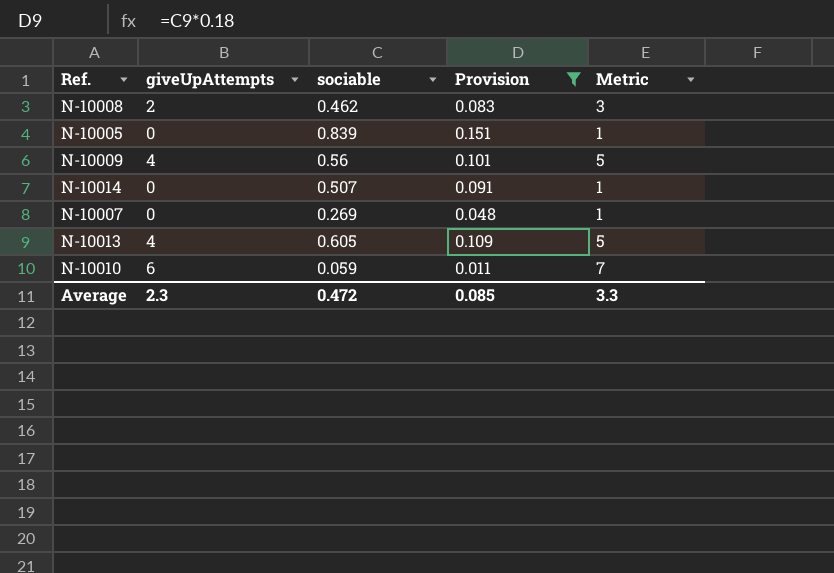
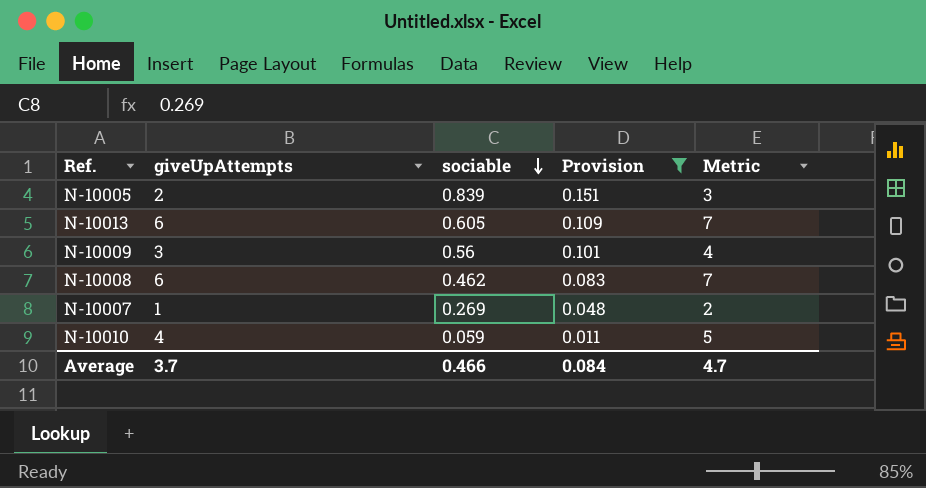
row order: none -> sociable descending
row N-10014: 0 | 0.507 | 0.091 | 1 -> none
N-10005 | giveUpAttempts: 0 -> 2
N-10005 | Metric: 1 -> 3
N-10013 | giveUpAttempts: 4 -> 6
N-10013 | Metric: 5 -> 7
N-10009 | giveUpAttempts: 4 -> 3
N-10009 | Metric: 5 -> 4
N-10008 | giveUpAttempts: 2 -> 6
N-10008 | Metric: 3 -> 7
N-10007 | giveUpAttempts: 0 -> 1
N-10007 | Metric: 1 -> 2
N-10010 | giveUpAttempts: 6 -> 4
N-10010 | Metric: 7 -> 5
Average | giveUpAttempts: 2.3 -> 3.7
Average | sociable: 0.472 -> 0.466
Average | Provision: 0.085 -> 0.084
Average | Metric: 3.3 -> 4.7

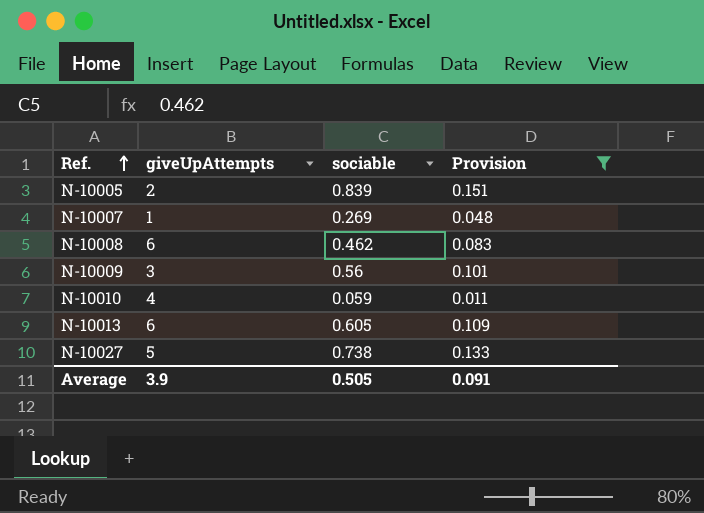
row order: sociable descending -> Ref. ascending
column Metric | formula: [giveUpAttempts] + 1 -> none
row N-10027: none -> 5 | 0.738 | 0.133
Average | giveUpAttempts: 3.7 -> 3.9
Average | sociable: 0.466 -> 0.505
Average | Provision: 0.084 -> 0.091

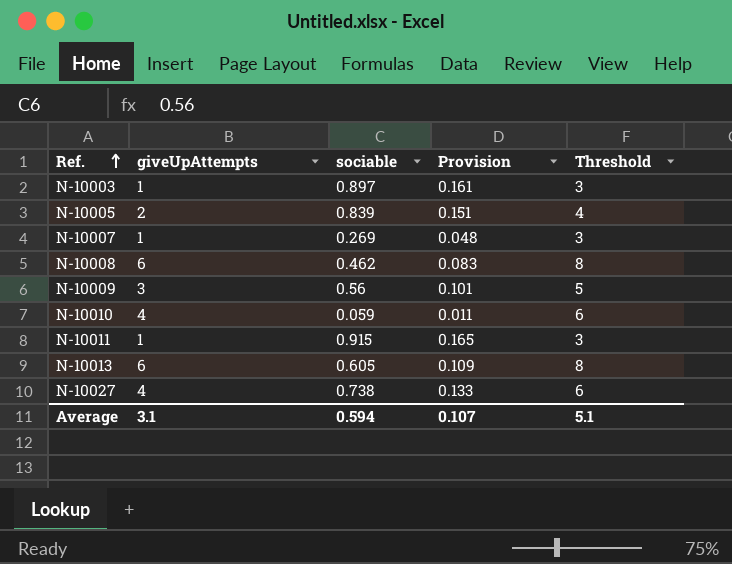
filter: Provision <= 0.151 -> none
column Threshold | formula: none -> [giveUpAttempts] + 2
N-10027 | giveUpAttempts: 5 -> 4
Average | giveUpAttempts: 3.9 -> 3.1
Average | sociable: 0.505 -> 0.594
Average | Provision: 0.091 -> 0.107

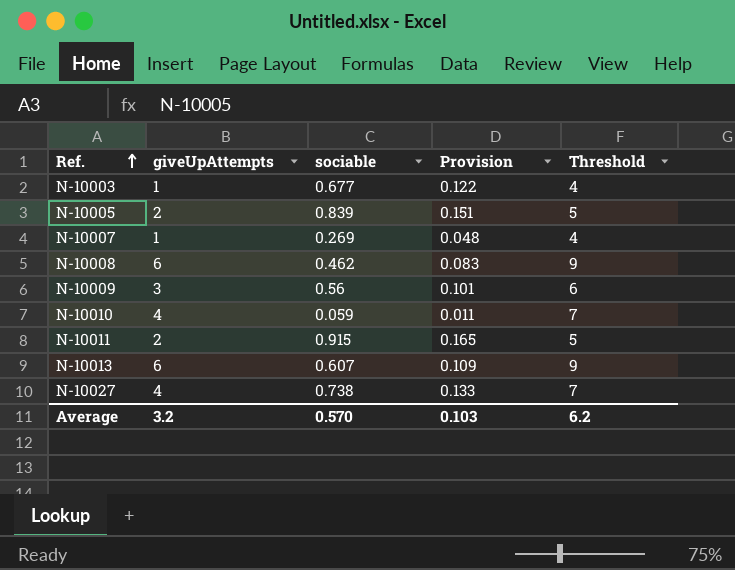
column Threshold | formula: [giveUpAttempts] + 2 -> [giveUpAttempts] + 3
N-10003 | sociable: 0.897 -> 0.677
N-10003 | Provision: 0.161 -> 0.122
N-10011 | giveUpAttempts: 1 -> 2
N-10013 | sociable: 0.605 -> 0.607
Average | giveUpAttempts: 3.1 -> 3.2
Average | sociable: 0.594 -> 0.570
Average | Provision: 0.107 -> 0.103
Average | Threshold: 5.1 -> 6.2

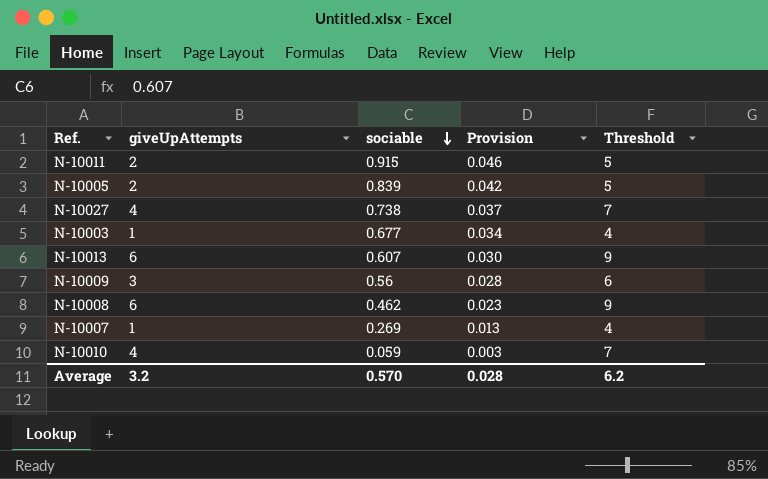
row order: Ref. ascending -> sociable descending
column Provision | formula: [sociable] * 0.18 -> [sociable] * 0.05
Average | Provision: 0.103 -> 0.028

